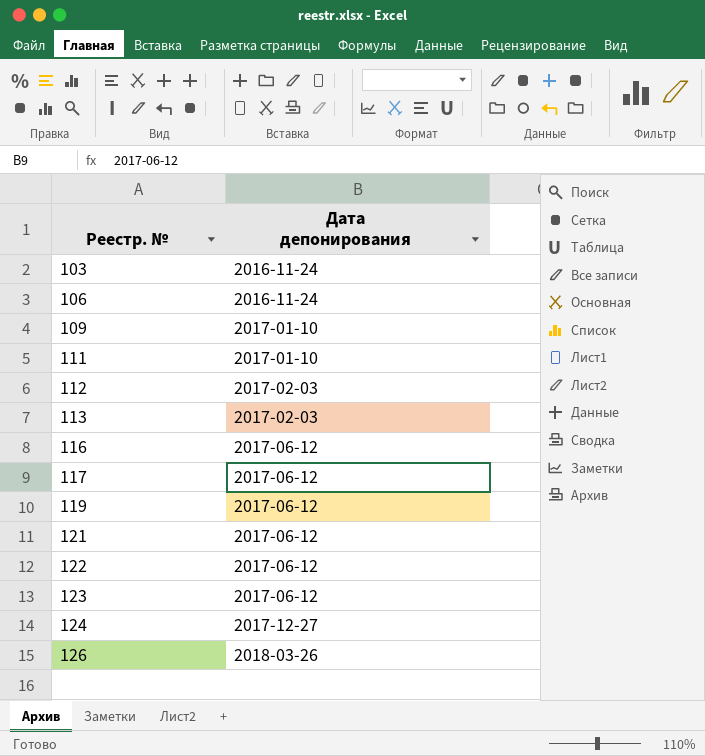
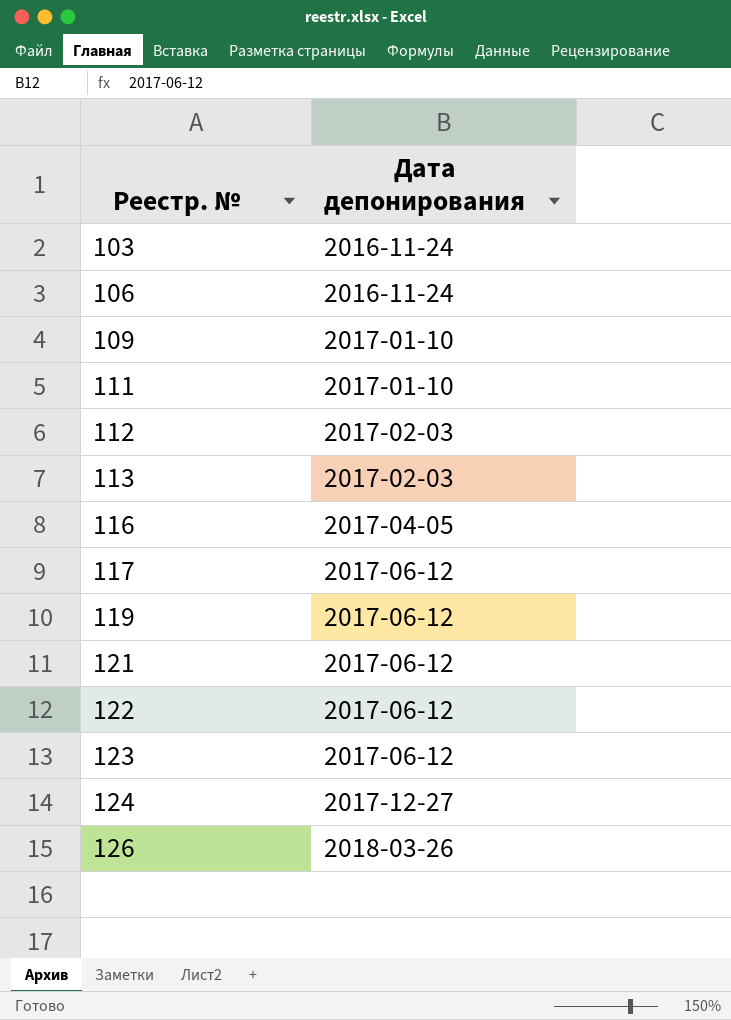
116 | Дата депонирования: 2017-06-12 -> 2017-04-05

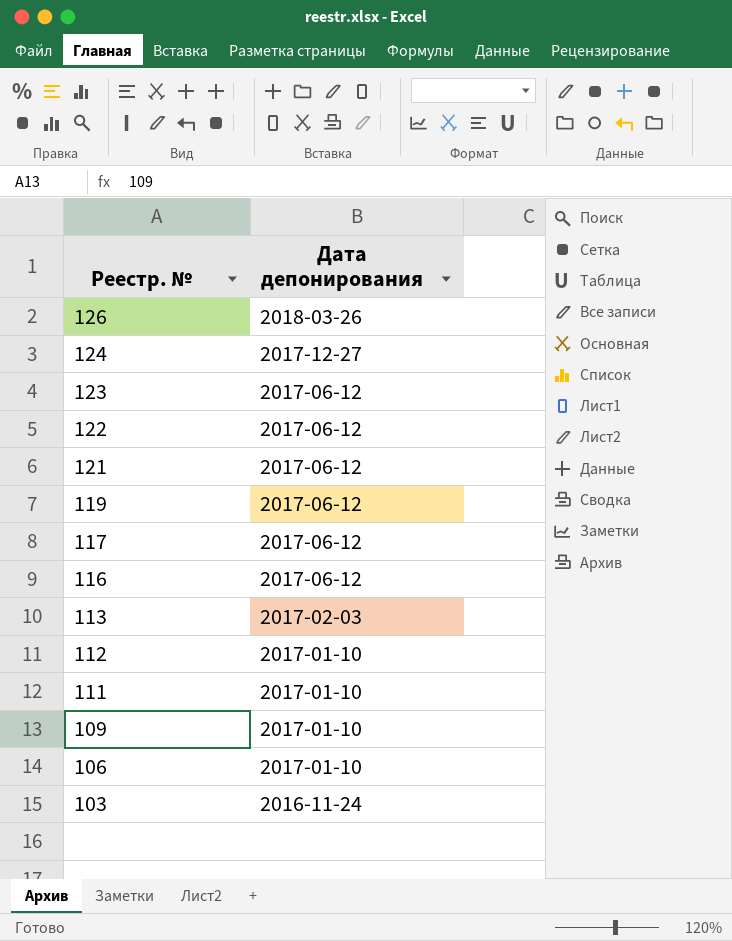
row order: Реестр. № ascending -> Реестр. № descending
116 | Дата депонирования: 2017-04-05 -> 2017-06-12
112 | Дата депонирования: 2017-02-03 -> 2017-01-10
106 | Дата депонирования: 2016-11-24 -> 2017-01-10

